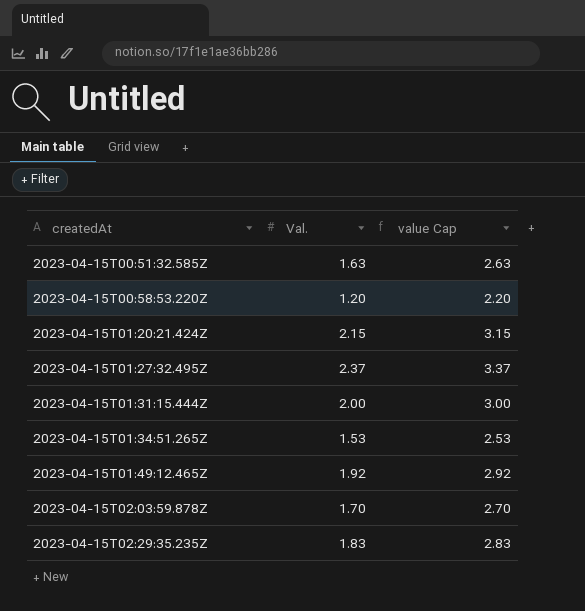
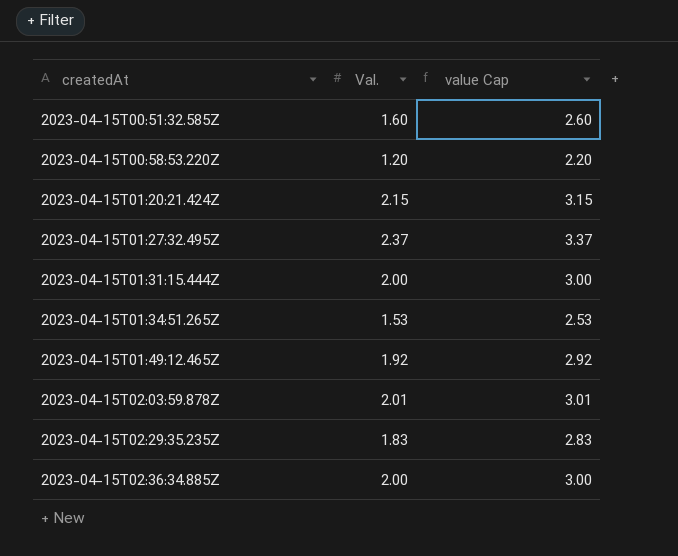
2023-04-15T00:51:32.585Z | Val.: 1.63 -> 1.60
2023-04-15T00:51:32.585Z | value Cap: 2.63 -> 2.60
2023-04-15T02:03:59.878Z | Val.: 1.70 -> 2.01
2023-04-15T02:03:59.878Z | value Cap: 2.70 -> 3.01
row 2023-04-15T02:36:34.885Z: none -> 2.00 | 3.00

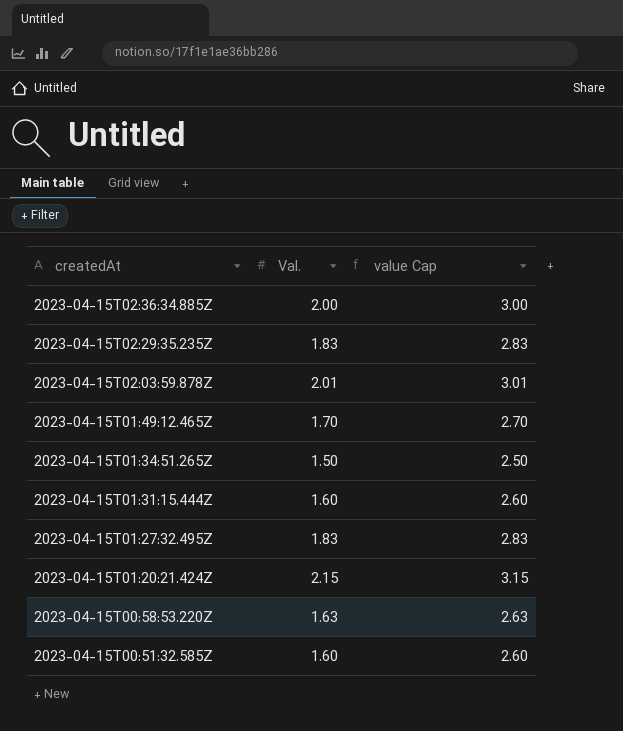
row order: createdAt ascending -> createdAt descending
2023-04-15T01:49:12.465Z | Val.: 1.92 -> 1.70
2023-04-15T01:49:12.465Z | value Cap: 2.92 -> 2.70
2023-04-15T01:34:51.265Z | Val.: 1.53 -> 1.50
2023-04-15T01:34:51.265Z | value Cap: 2.53 -> 2.50
2023-04-15T01:31:15.444Z | Val.: 2.00 -> 1.60
2023-04-15T01:31:15.444Z | value Cap: 3.00 -> 2.60
2023-04-15T01:27:32.495Z | Val.: 2.37 -> 1.83
2023-04-15T01:27:32.495Z | value Cap: 3.37 -> 2.83
2023-04-15T00:58:53.220Z | Val.: 1.20 -> 1.63
2023-04-15T00:58:53.220Z | value Cap: 2.20 -> 2.63

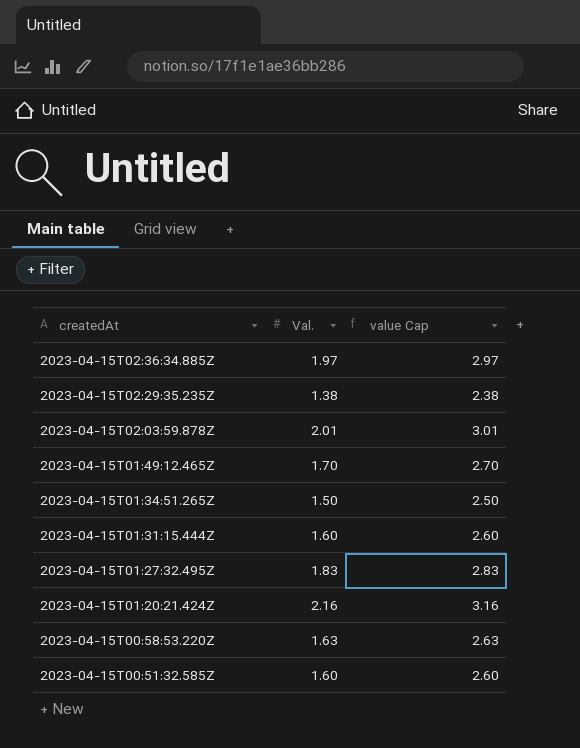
2023-04-15T02:36:34.885Z | Val.: 2.00 -> 1.97
2023-04-15T02:36:34.885Z | value Cap: 3.00 -> 2.97
2023-04-15T02:29:35.235Z | Val.: 1.83 -> 1.38
2023-04-15T02:29:35.235Z | value Cap: 2.83 -> 2.38
2023-04-15T01:20:21.424Z | Val.: 2.15 -> 2.16
2023-04-15T01:20:21.424Z | value Cap: 3.15 -> 3.16

